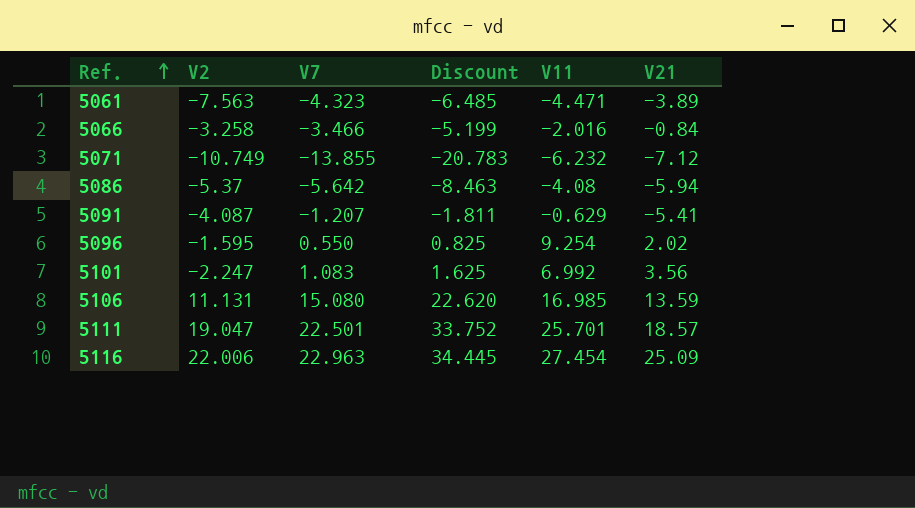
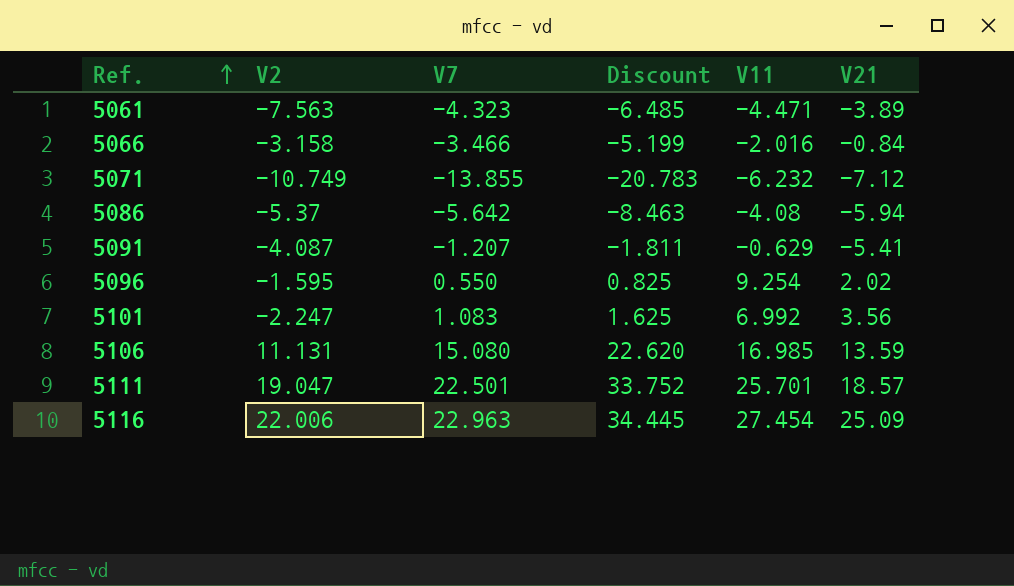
5066 | V2: -3.258 -> -3.158

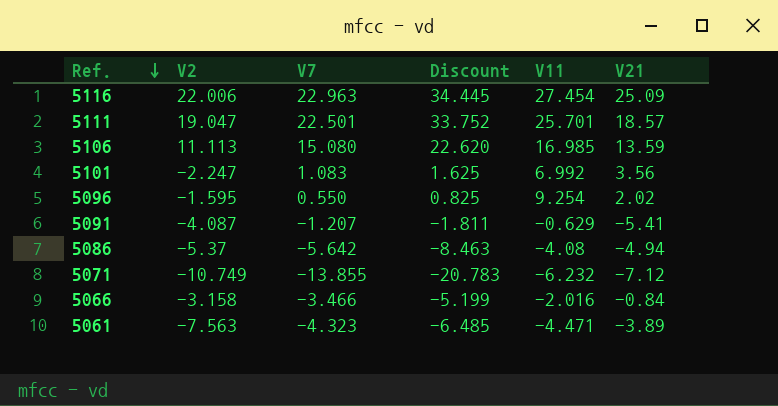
row order: Ref. ascending -> Ref. descending
5106 | V2: 11.131 -> 11.113
5086 | V21: -5.94 -> -4.94

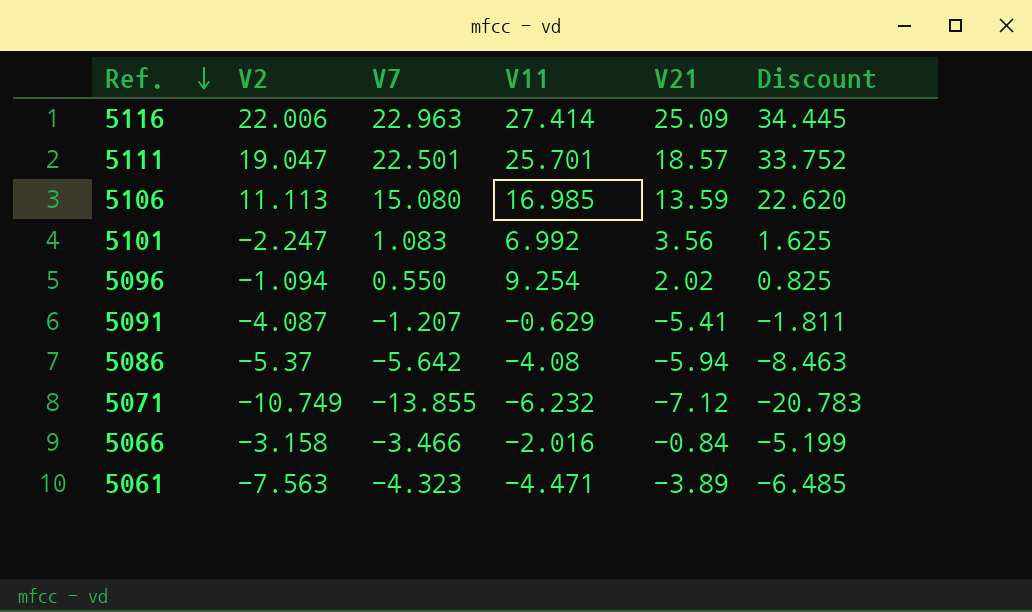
column Discount | position: 4 -> 6
5116 | V11: 27.454 -> 27.414
5096 | V2: -1.595 -> -1.094
5086 | V21: -4.94 -> -5.94

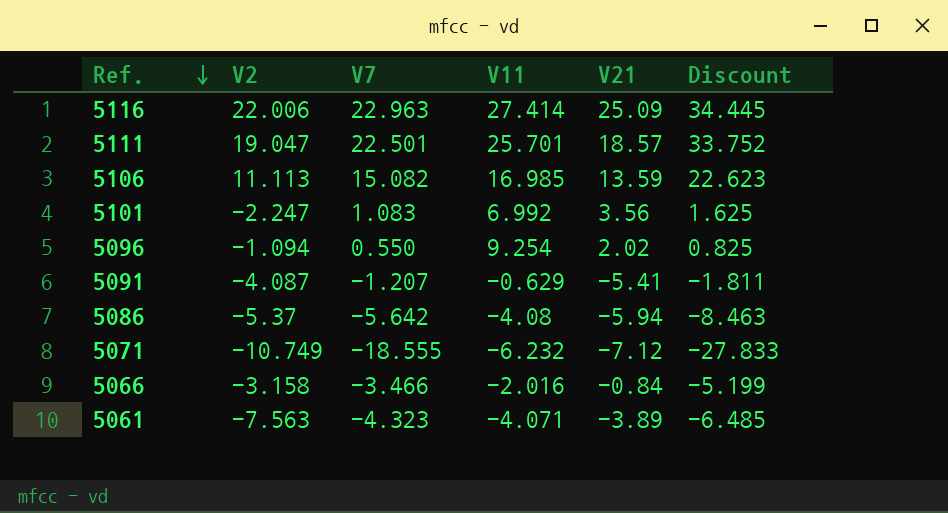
5106 | V7: 15.080 -> 15.082
5106 | Discount: 22.620 -> 22.623
5071 | V7: -13.855 -> -18.555
5071 | Discount: -20.783 -> -27.833
5061 | V11: -4.471 -> -4.071

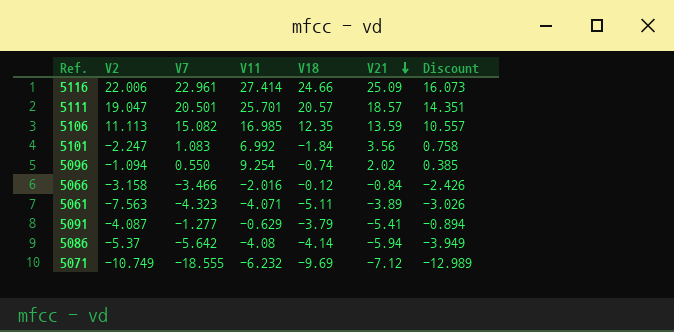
row order: Ref. descending -> V21 descending
column V18 | position: none -> 5
column Discount | formula: [V7] * 1.5 -> [V7] * 0.7
5116 | V7: 22.963 -> 22.961
5111 | V7: 22.501 -> 20.501
5091 | V7: -1.207 -> -1.277

